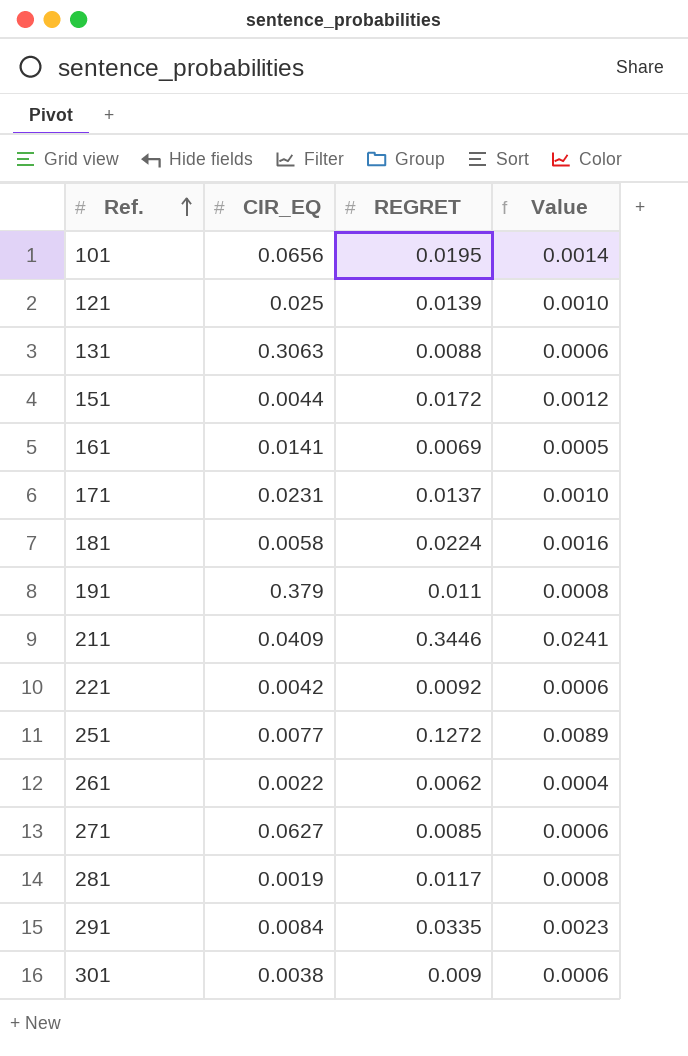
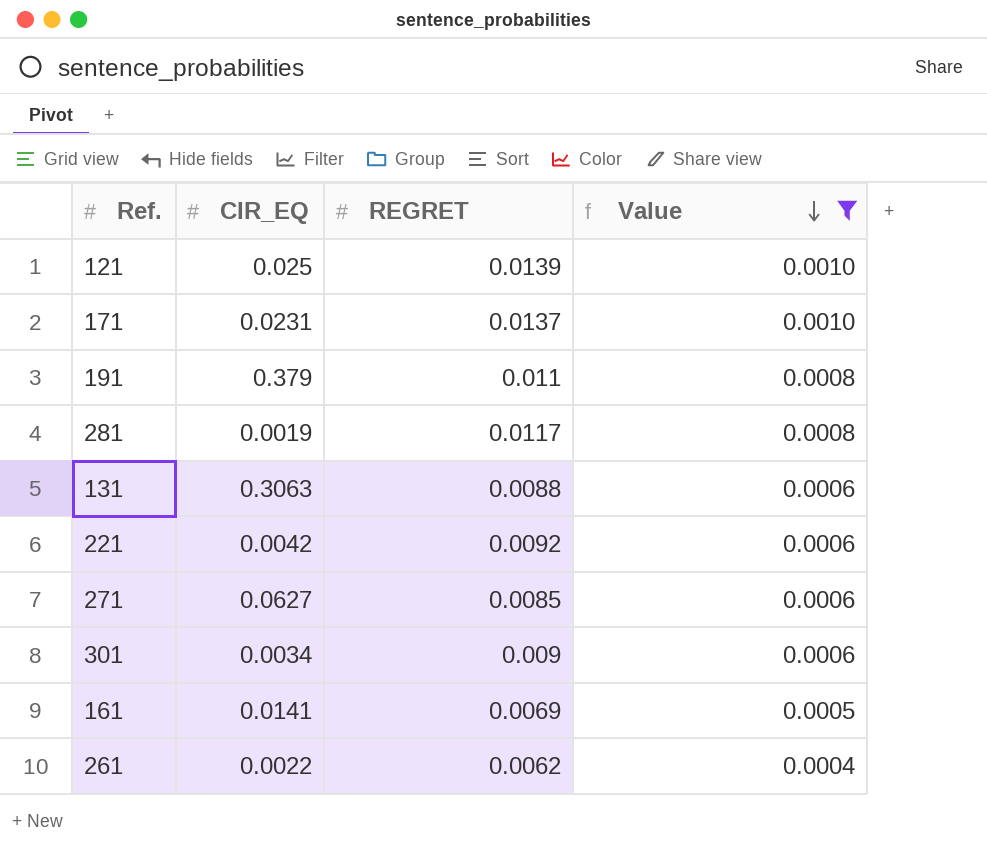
filter: none -> Value <= 0.0010
row order: Ref. ascending -> Value descending
301 | CIR_EQ: 0.0038 -> 0.0034

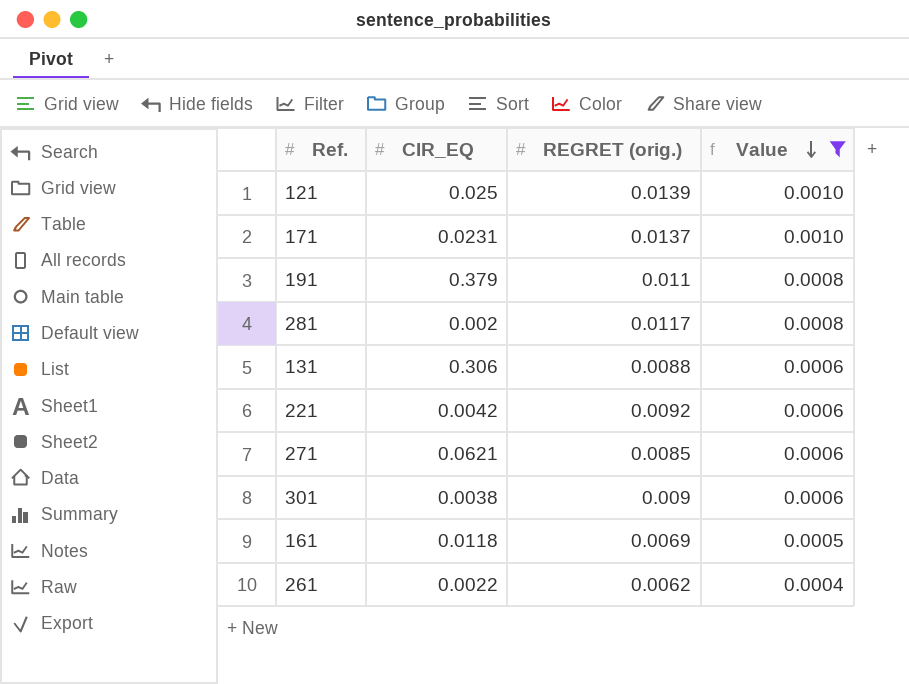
column name: REGRET -> REGRET (orig.)
281 | CIR_EQ: 0.0019 -> 0.002
131 | CIR_EQ: 0.3063 -> 0.306
271 | CIR_EQ: 0.0627 -> 0.0621
301 | CIR_EQ: 0.0034 -> 0.0038
161 | CIR_EQ: 0.0141 -> 0.0118

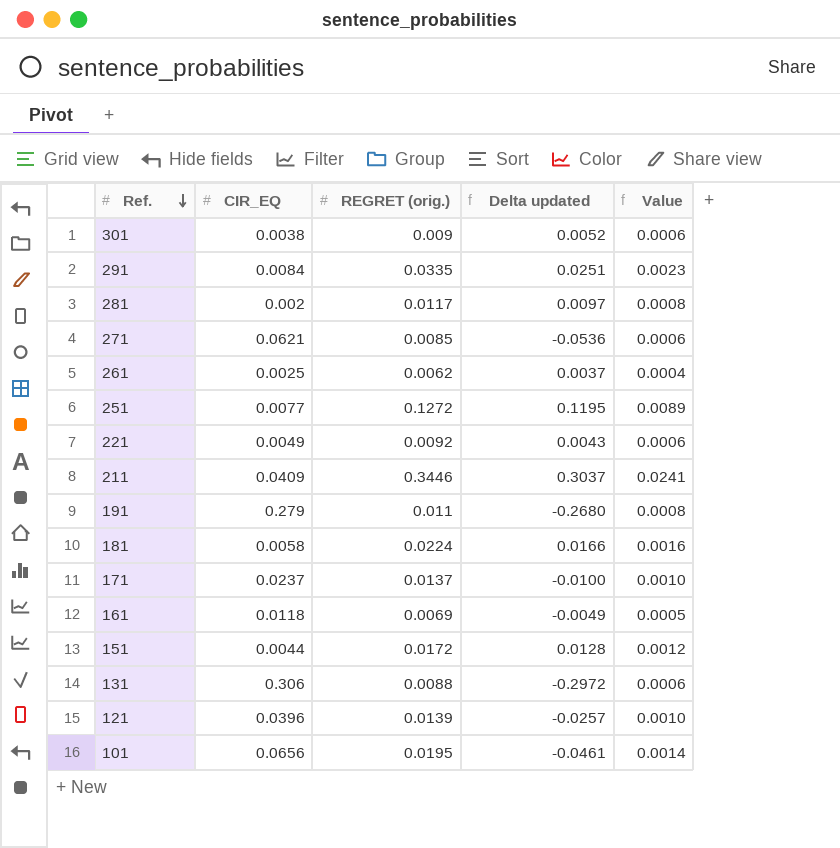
filter: Value <= 0.0010 -> none
row order: Value descending -> Ref. descending
column Delta updated | formula: none -> [REGRET (orig.)] - [CIR_EQ]
261 | CIR_EQ: 0.0022 -> 0.0025
221 | CIR_EQ: 0.0042 -> 0.0049
191 | CIR_EQ: 0.379 -> 0.279
171 | CIR_EQ: 0.0231 -> 0.0237
121 | CIR_EQ: 0.025 -> 0.0396

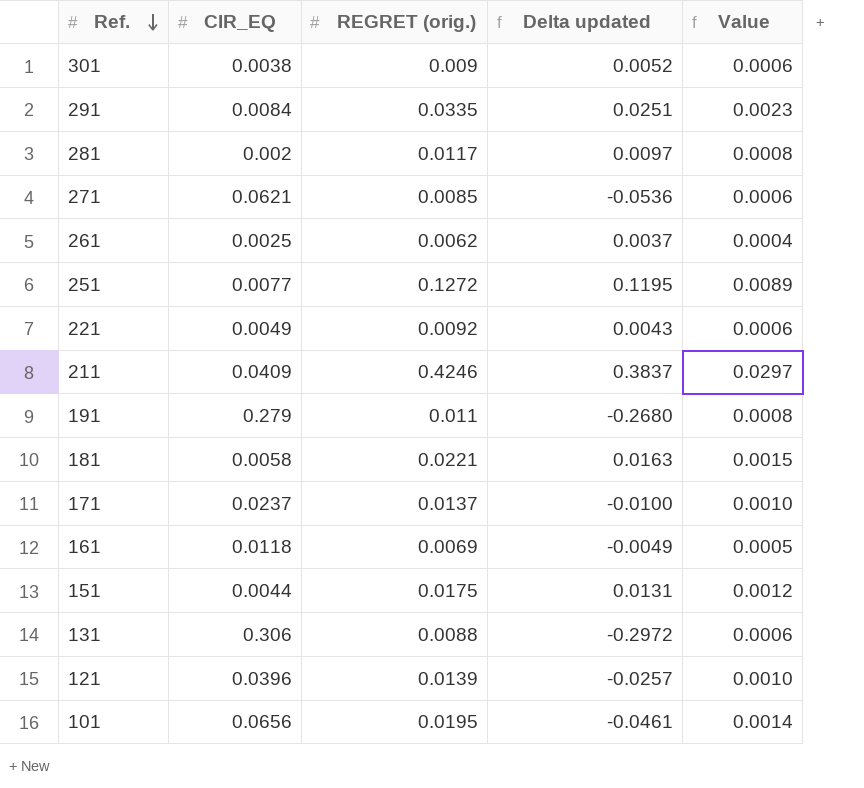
211 | REGRET (orig.): 0.3446 -> 0.4246
211 | Delta updated: 0.3037 -> 0.3837
211 | Value: 0.0241 -> 0.0297
181 | REGRET (orig.): 0.0224 -> 0.0221
181 | Delta updated: 0.0166 -> 0.0163
181 | Value: 0.0016 -> 0.0015
151 | REGRET (orig.): 0.0172 -> 0.0175
151 | Delta updated: 0.0128 -> 0.0131

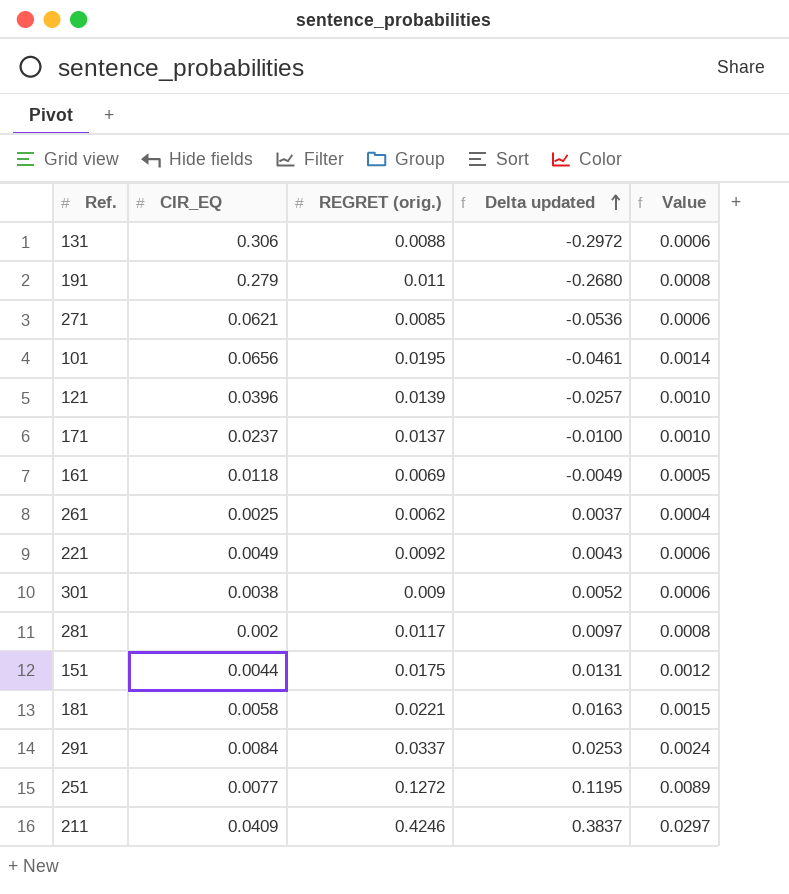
row order: Ref. descending -> Delta updated ascending
291 | REGRET (orig.): 0.0335 -> 0.0337
291 | Delta updated: 0.0251 -> 0.0253
291 | Value: 0.0023 -> 0.0024

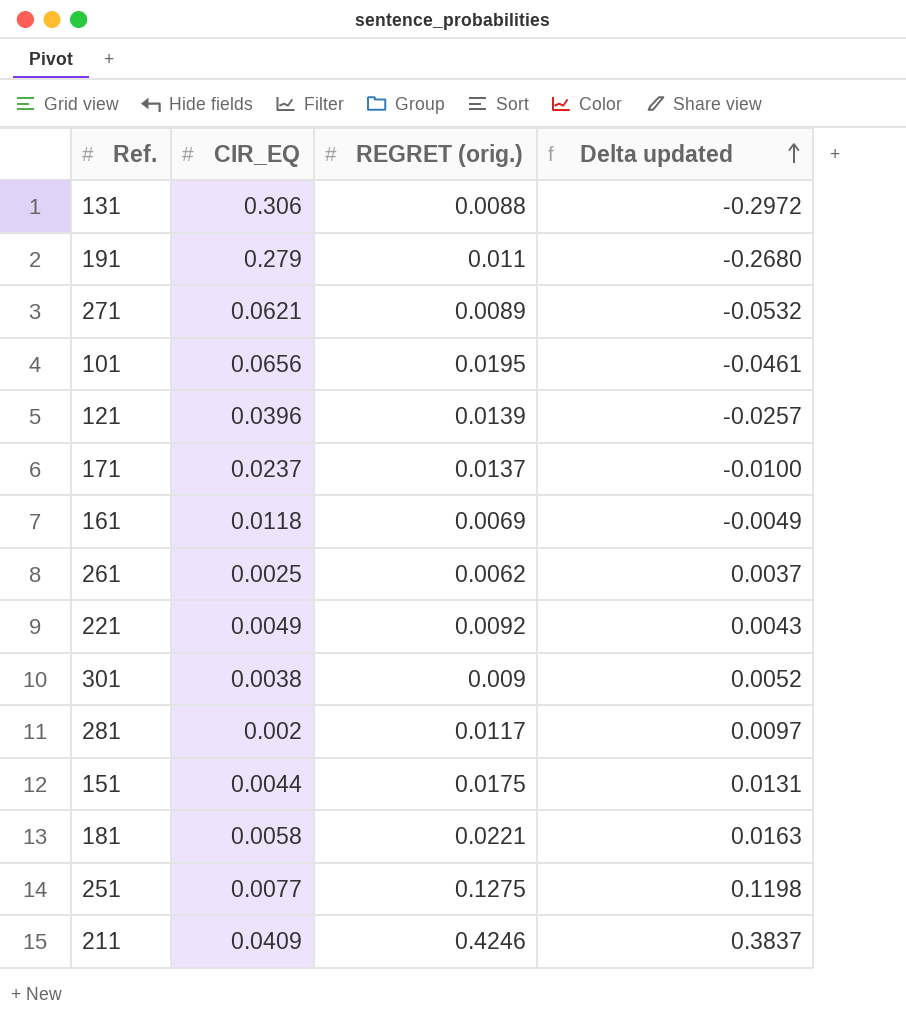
column Value | formula: [REGRET (orig.)] * 0.07 -> none
row 291: 0.0084 | 0.0337 | 0.0253 | 0.0024 -> none
271 | REGRET (orig.): 0.0085 -> 0.0089
271 | Delta updated: -0.0536 -> -0.0532
251 | REGRET (orig.): 0.1272 -> 0.1275
251 | Delta updated: 0.1195 -> 0.1198

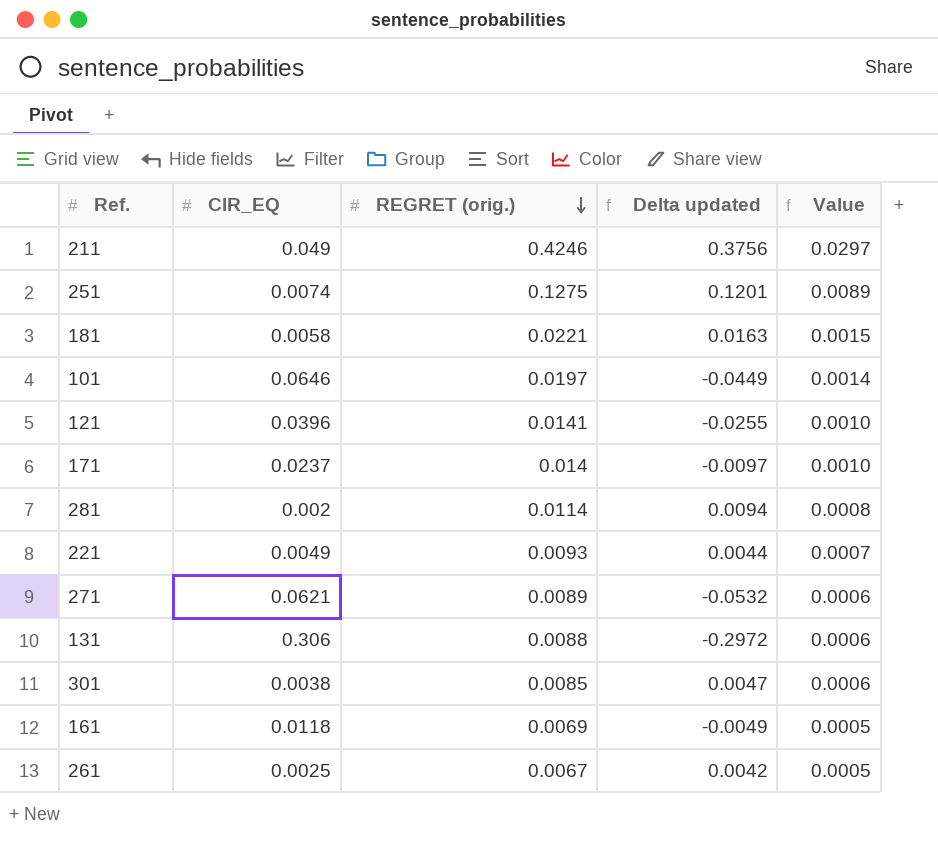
row order: Delta updated ascending -> REGRET (orig.) descending
column Value | formula: none -> [REGRET (orig.)] * 0.07
row 191: 0.279 | 0.011 | -0.2680 -> none
row 151: 0.0044 | 0.0175 | 0.0131 -> none
211 | CIR_EQ: 0.0409 -> 0.049
211 | Delta updated: 0.3837 -> 0.3756
251 | CIR_EQ: 0.0077 -> 0.0074
251 | Delta updated: 0.1198 -> 0.1201
101 | CIR_EQ: 0.0656 -> 0.0646
101 | REGRET (orig.): 0.0195 -> 0.0197
101 | Delta updated: -0.0461 -> -0.0449
121 | REGRET (orig.): 0.0139 -> 0.0141
121 | Delta updated: -0.0257 -> -0.0255
171 | REGRET (orig.): 0.0137 -> 0.014
171 | Delta updated: -0.0100 -> -0.0097
281 | REGRET (orig.): 0.0117 -> 0.0114
281 | Delta updated: 0.0097 -> 0.0094
221 | REGRET (orig.): 0.0092 -> 0.0093
221 | Delta updated: 0.0043 -> 0.0044
301 | REGRET (orig.): 0.009 -> 0.0085
301 | Delta updated: 0.0052 -> 0.0047
261 | REGRET (orig.): 0.0062 -> 0.0067
261 | Delta updated: 0.0037 -> 0.0042

